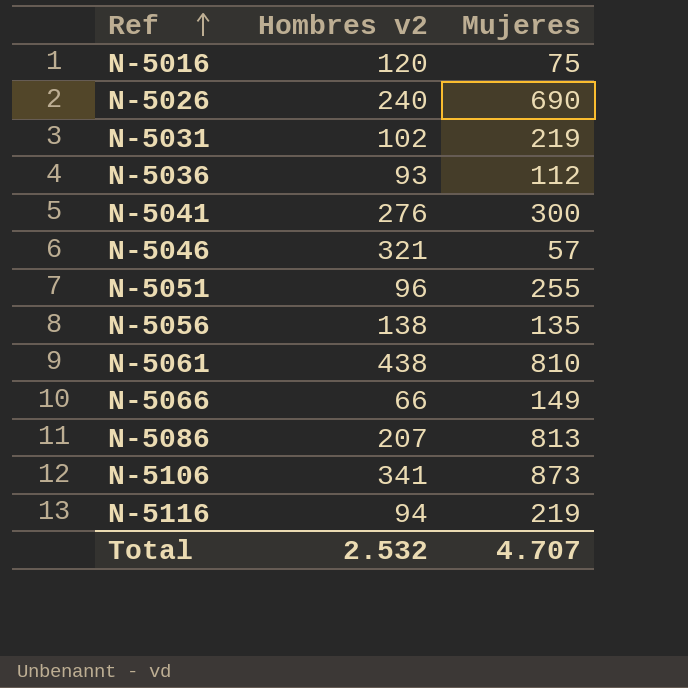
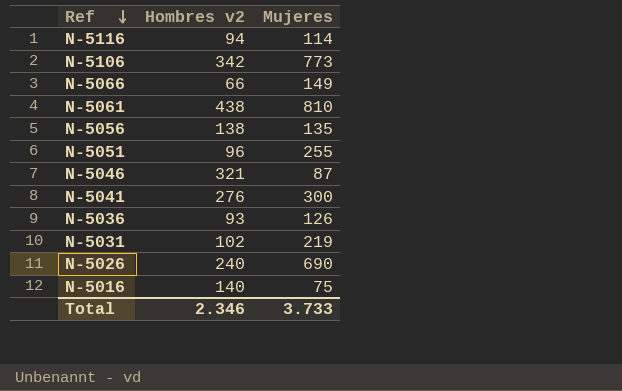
row order: Ref ascending -> Ref descending
row N-5086: 207 | 813 -> none
N-5116 | Mujeres: 219 -> 114
N-5106 | Hombres v2: 341 -> 342
N-5106 | Mujeres: 873 -> 773
N-5046 | Mujeres: 57 -> 87
N-5036 | Mujeres: 112 -> 126
N-5016 | Hombres v2: 120 -> 140
Total | Hombres v2: 2.532 -> 2.346
Total | Mujeres: 4.707 -> 3.733

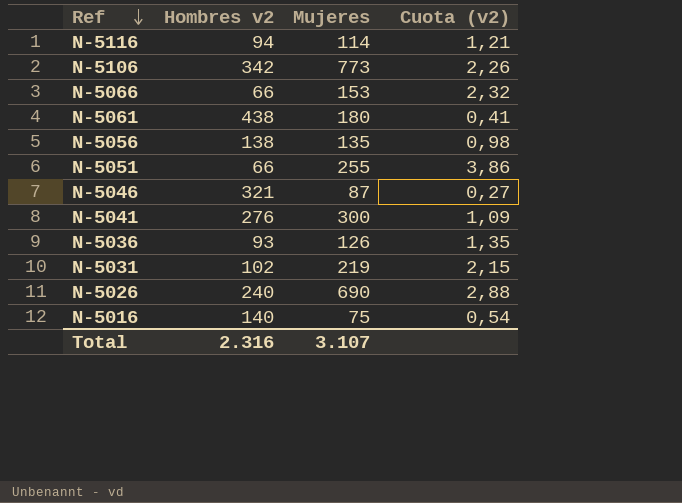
column Cuota (v2) | formula: none -> [Mujeres] / [Hombres v2]
N-5066 | Mujeres: 149 -> 153
N-5061 | Mujeres: 810 -> 180
N-5051 | Hombres v2: 96 -> 66
Total | Hombres v2: 2.346 -> 2.316
Total | Mujeres: 3.733 -> 3.107

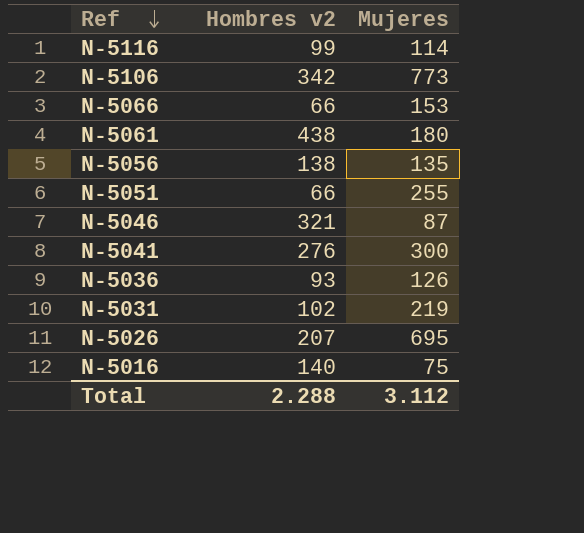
column Cuota (v2) | formula: [Mujeres] / [Hombres v2] -> none
N-5116 | Hombres v2: 94 -> 99
N-5026 | Hombres v2: 240 -> 207
N-5026 | Mujeres: 690 -> 695
Total | Hombres v2: 2.316 -> 2.288
Total | Mujeres: 3.107 -> 3.112

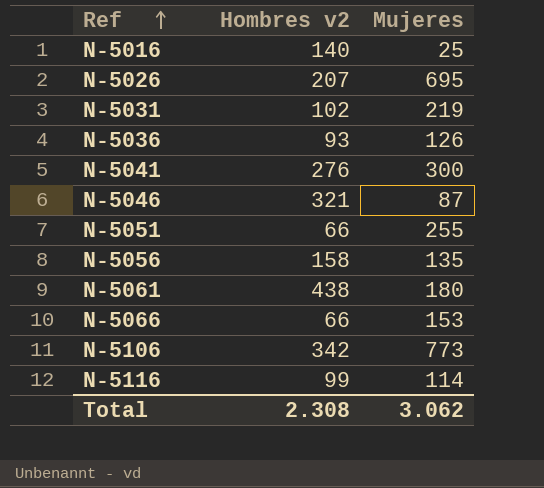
row order: Ref descending -> Ref ascending
N-5016 | Mujeres: 75 -> 25
N-5056 | Hombres v2: 138 -> 158
Total | Hombres v2: 2.288 -> 2.308
Total | Mujeres: 3.112 -> 3.062

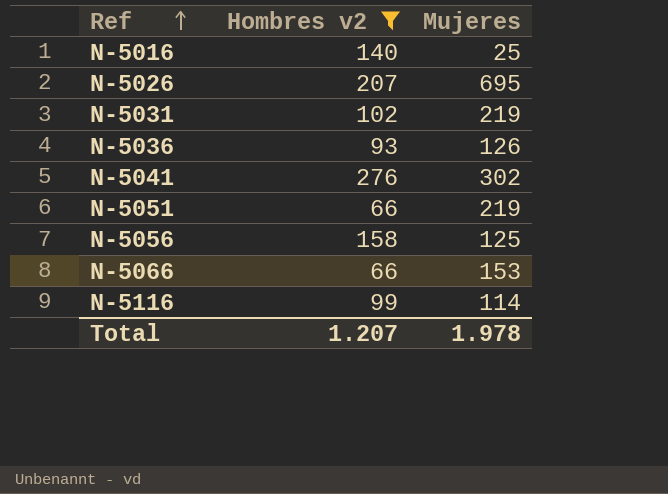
filter: none -> Hombres v2 <= 276
N-5041 | Mujeres: 300 -> 302
N-5051 | Mujeres: 255 -> 219
N-5056 | Mujeres: 135 -> 125
Total | Hombres v2: 2.308 -> 1.207
Total | Mujeres: 3.062 -> 1.978

